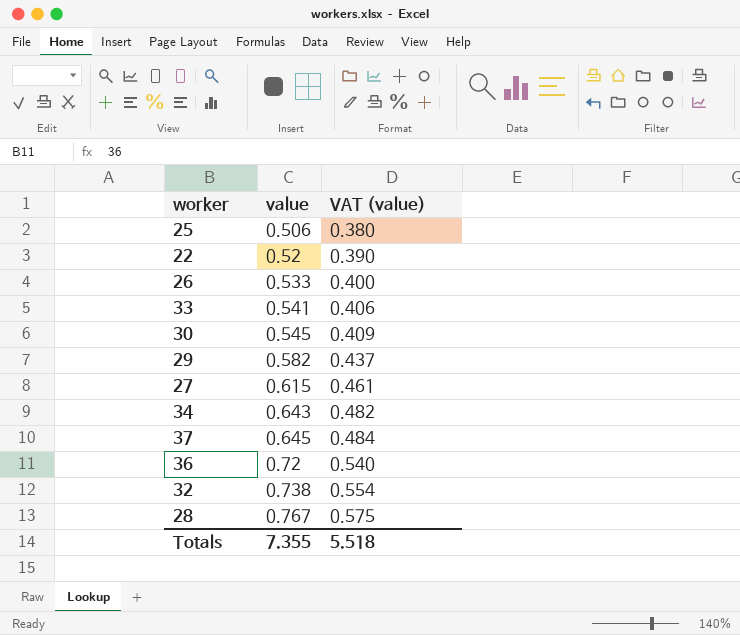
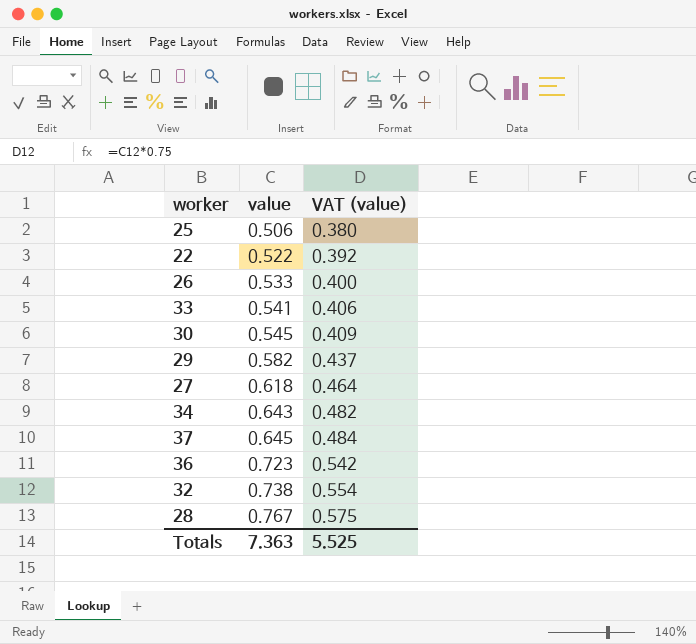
22 | value: 0.52 -> 0.522
22 | VAT (value): 0.390 -> 0.392
27 | value: 0.615 -> 0.618
27 | VAT (value): 0.461 -> 0.464
36 | value: 0.72 -> 0.723
36 | VAT (value): 0.540 -> 0.542
Totals | value: 7.355 -> 7.363
Totals | VAT (value): 5.518 -> 5.525

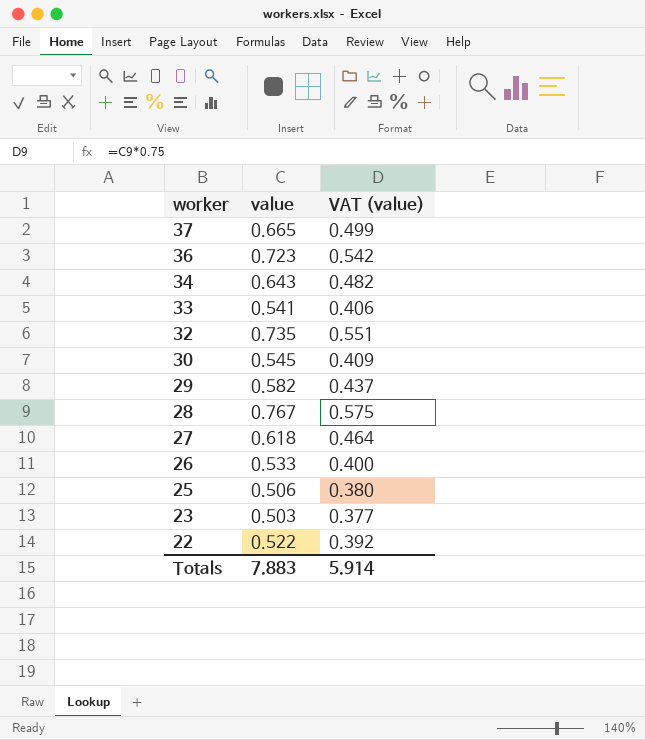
row order: value ascending -> worker descending
37 | value: 0.645 -> 0.665
37 | VAT (value): 0.484 -> 0.499
32 | value: 0.738 -> 0.735
32 | VAT (value): 0.554 -> 0.551
row 23: none -> 0.503 | 0.377
Totals | value: 7.363 -> 7.883
Totals | VAT (value): 5.525 -> 5.914

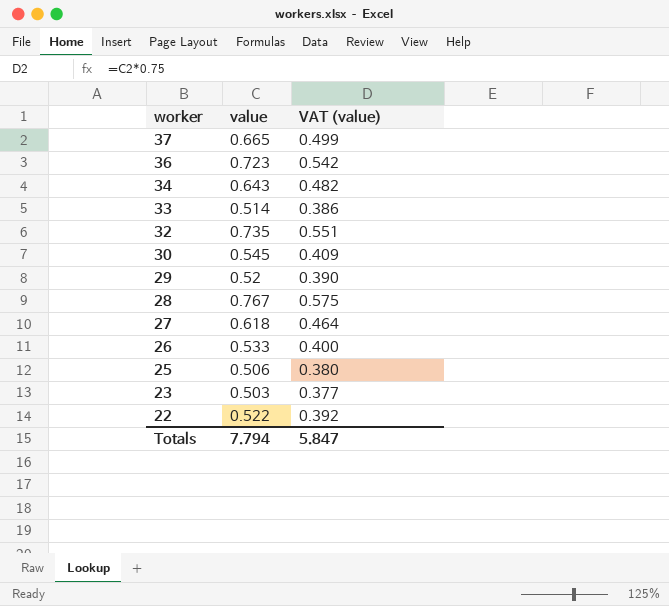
33 | value: 0.541 -> 0.514
33 | VAT (value): 0.406 -> 0.386
29 | value: 0.582 -> 0.52
29 | VAT (value): 0.437 -> 0.390
Totals | value: 7.883 -> 7.794
Totals | VAT (value): 5.914 -> 5.847

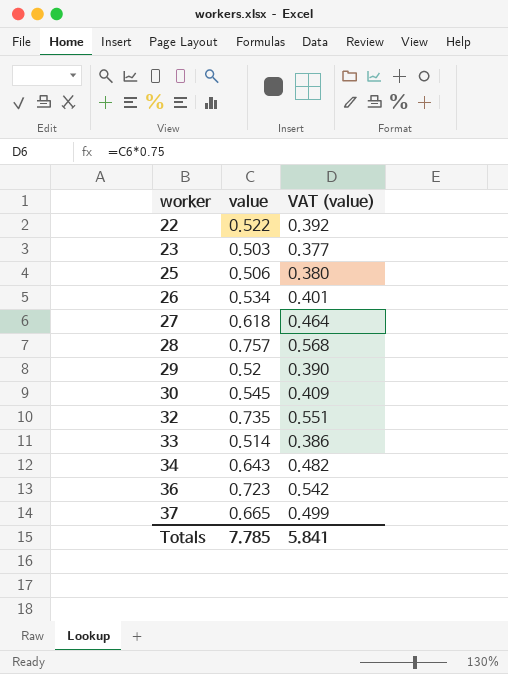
row order: worker descending -> worker ascending
26 | value: 0.533 -> 0.534
26 | VAT (value): 0.400 -> 0.401
28 | value: 0.767 -> 0.757
28 | VAT (value): 0.575 -> 0.568
Totals | value: 7.794 -> 7.785
Totals | VAT (value): 5.847 -> 5.841

